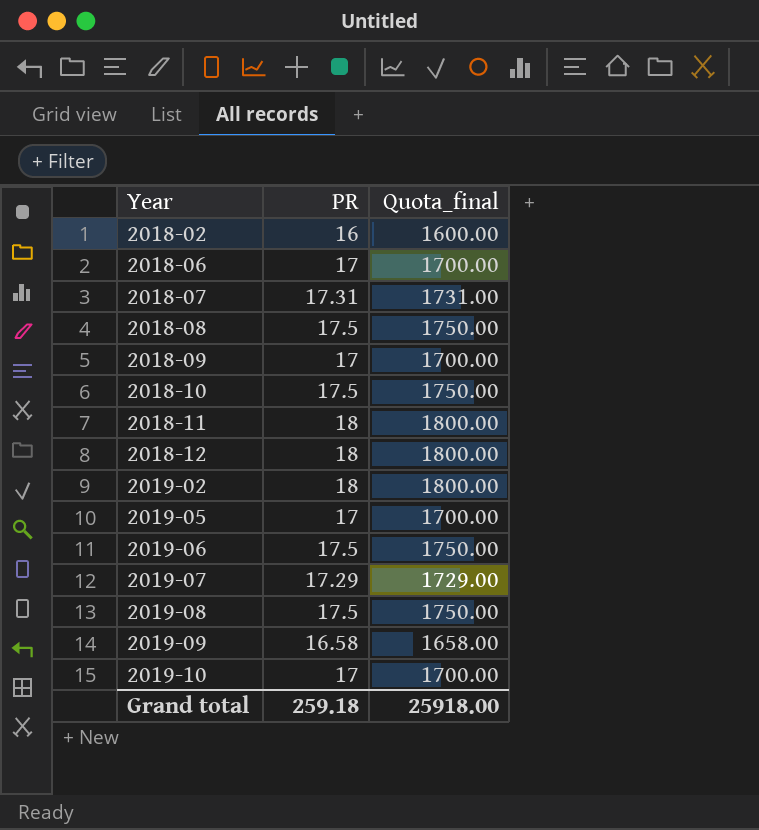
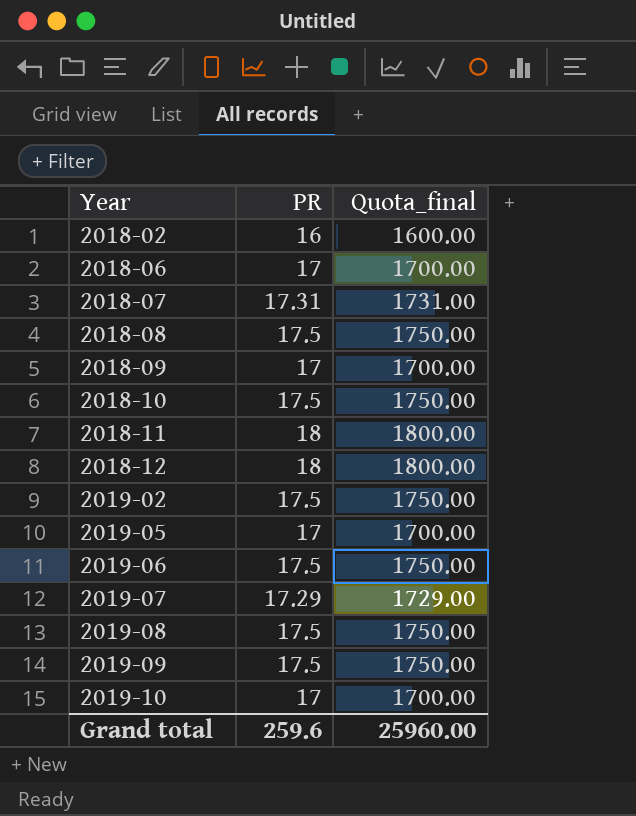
2019-02 | PR: 18 -> 17.5
2019-02 | Quota_final: 1800.00 -> 1750.00
2019-09 | PR: 16.58 -> 17.5
2019-09 | Quota_final: 1658.00 -> 1750.00
Grand total | PR: 259.18 -> 259.6
Grand total | Quota_final: 25918.00 -> 25960.00

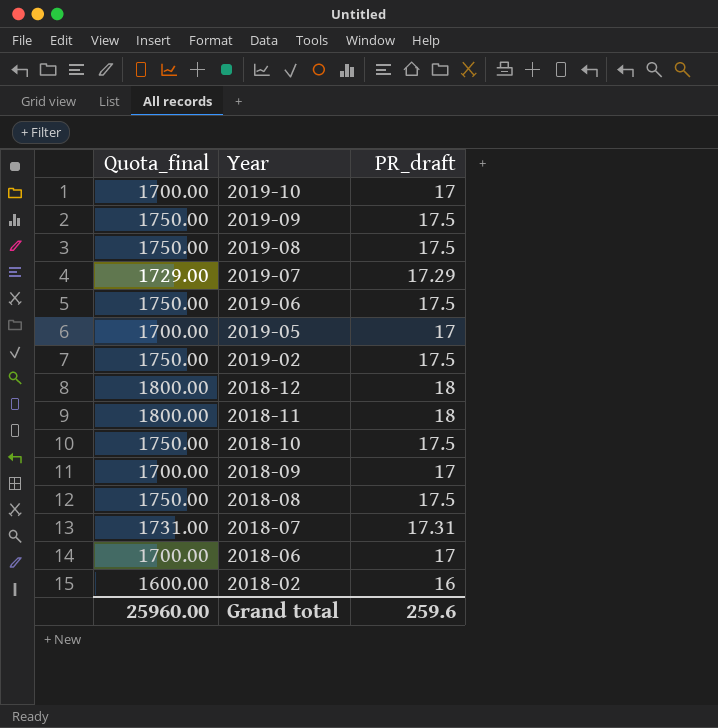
row order: Year ascending -> Year descending
column Quota_final | position: 3 -> 1
column name: PR -> PR_draft

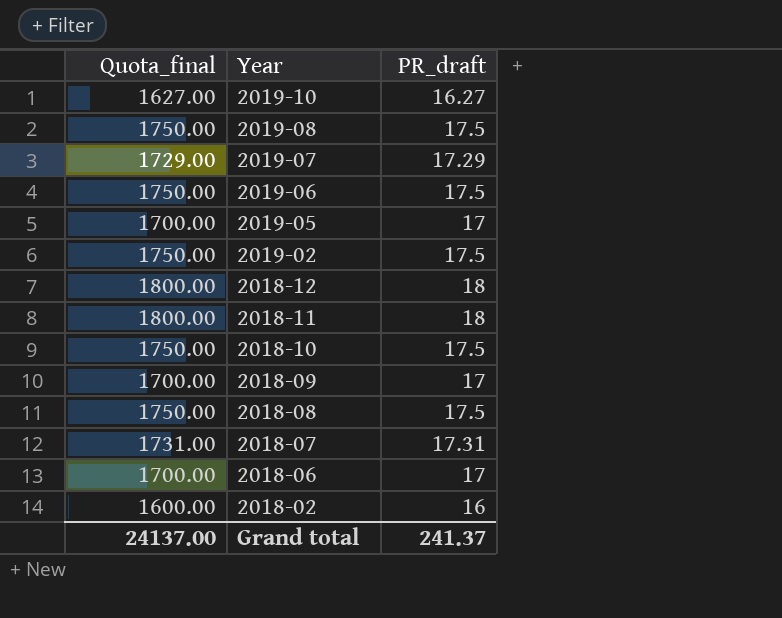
row 2019-09: 1750.00 | 17.5 -> none
2019-10 | Quota_final: 1700.00 -> 1627.00
2019-10 | PR_draft: 17 -> 16.27
Grand total | Quota_final: 25960.00 -> 24137.00
Grand total | PR_draft: 259.6 -> 241.37

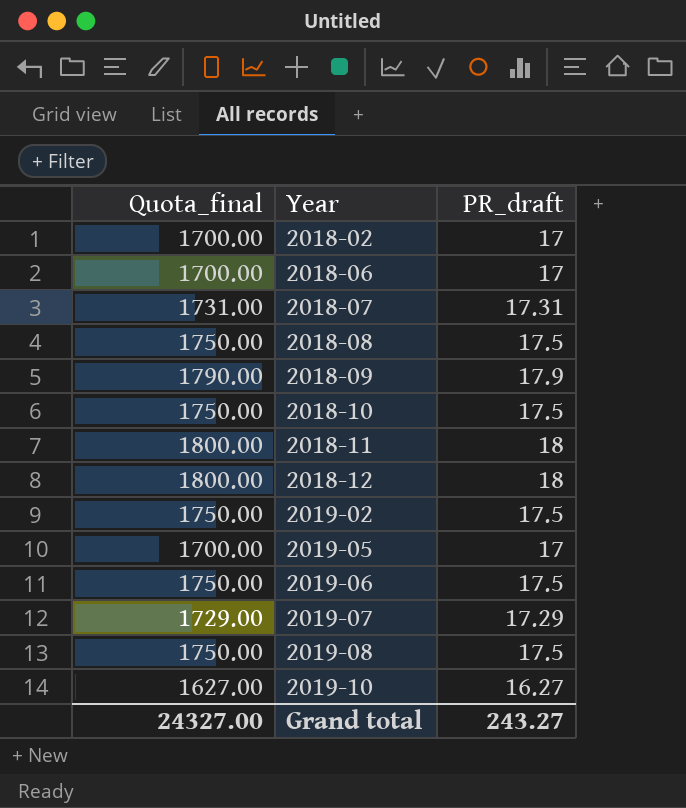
row order: Year descending -> Year ascending
2018-02 | Quota_final: 1600.00 -> 1700.00
2018-02 | PR_draft: 16 -> 17
2018-09 | Quota_final: 1700.00 -> 1790.00
2018-09 | PR_draft: 17 -> 17.9
Grand total | Quota_final: 24137.00 -> 24327.00
Grand total | PR_draft: 241.37 -> 243.27

